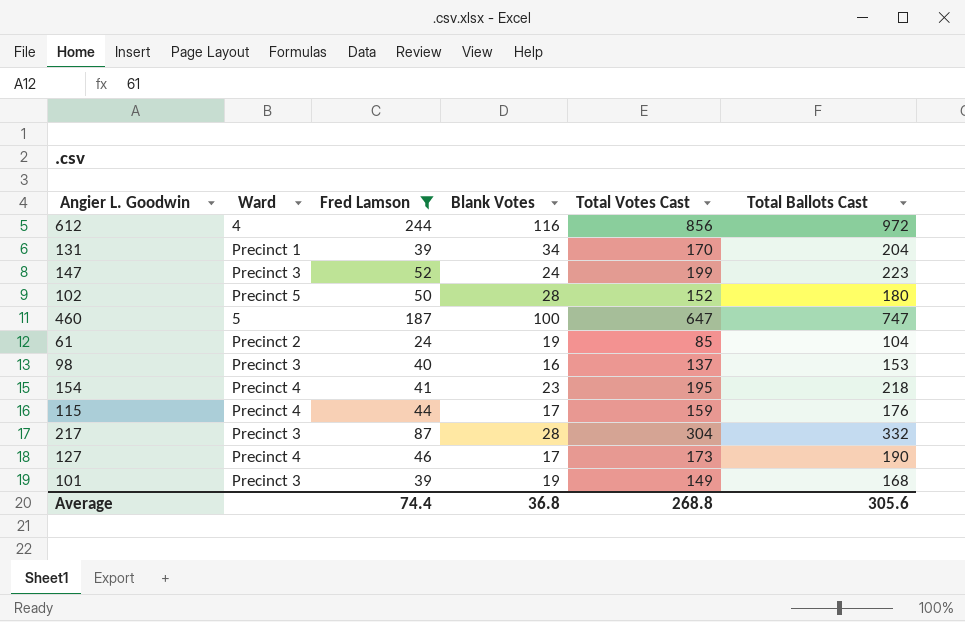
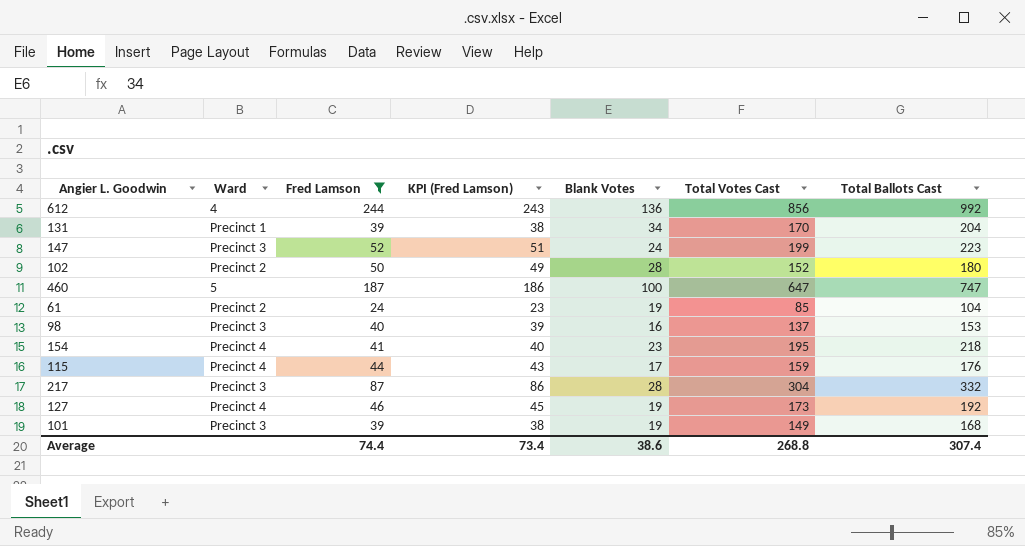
column KPI (Fred Lamson) | formula: none -> [Fred Lamson] - 1
612 | Blank Votes: 116 -> 136
612 | Total Ballots Cast: 972 -> 992
102 | Ward: Precinct 5 -> Precinct 2
127 | Blank Votes: 17 -> 19
127 | Total Ballots Cast: 190 -> 192
Average | Blank Votes: 36.8 -> 38.6
Average | Total Ballots Cast: 305.6 -> 307.4

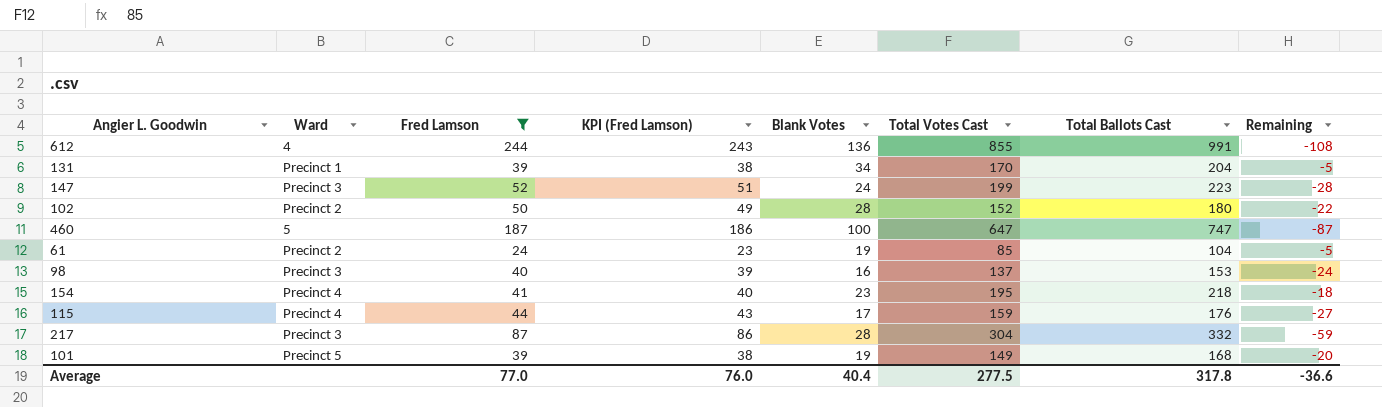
column Remaining | formula: none -> [Blank Votes] - [Fred Lamson]
row 127: Precinct 4 | 46 | 45 | 19 | 173 | 192 -> none
612 | Total Votes Cast: 856 -> 855
612 | Total Ballots Cast: 992 -> 991
101 | Ward: Precinct 3 -> Precinct 5
Average | Fred Lamson: 74.4 -> 77.0
Average | KPI (Fred Lamson): 73.4 -> 76.0
Average | Blank Votes: 38.6 -> 40.4
Average | Total Votes Cast: 268.8 -> 277.5
Average | Total Ballots Cast: 307.4 -> 317.8

